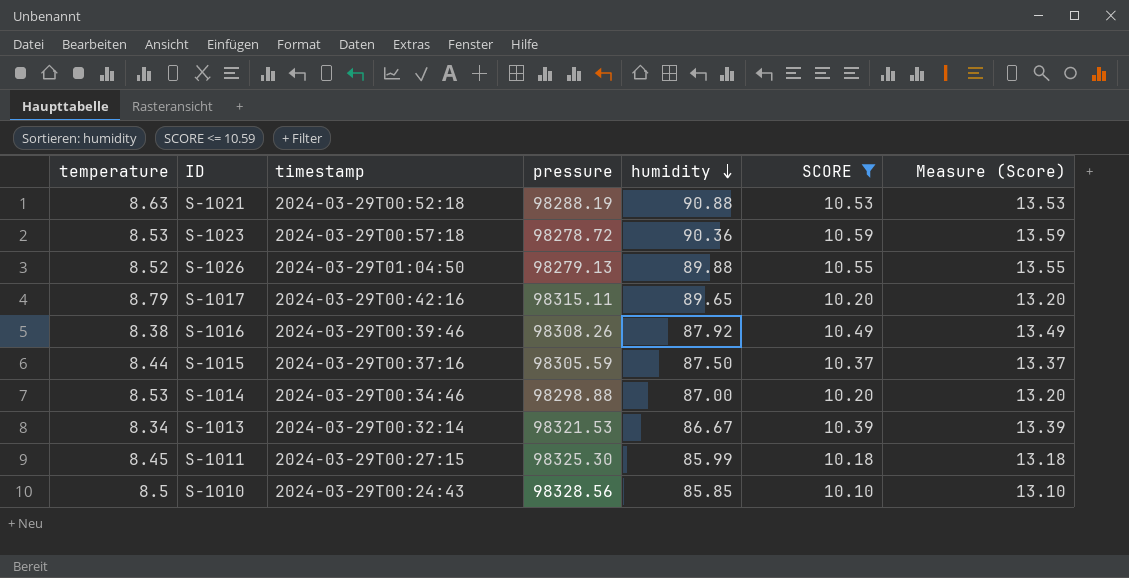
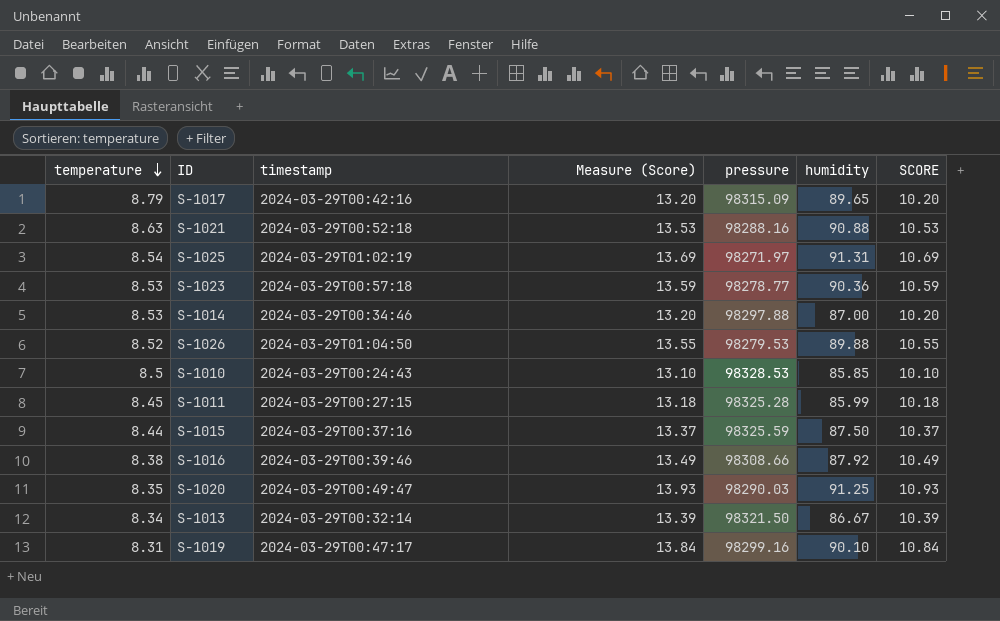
filter: SCORE <= 10.59 -> none
row order: humidity descending -> temperature descending
column Measure (Score) | position: 7 -> 4
S-1017 | pressure: 98315.11 -> 98315.09
S-1021 | pressure: 98288.19 -> 98288.16
S-1023 | pressure: 98278.72 -> 98278.77
S-1014 | pressure: 98298.88 -> 98297.88
S-1026 | pressure: 98279.13 -> 98279.53
S-1010 | pressure: 98328.56 -> 98328.53
S-1011 | pressure: 98325.30 -> 98325.28
S-1015 | pressure: 98305.59 -> 98325.59
S-1016 | pressure: 98308.26 -> 98308.66
S-1013 | pressure: 98321.53 -> 98321.50

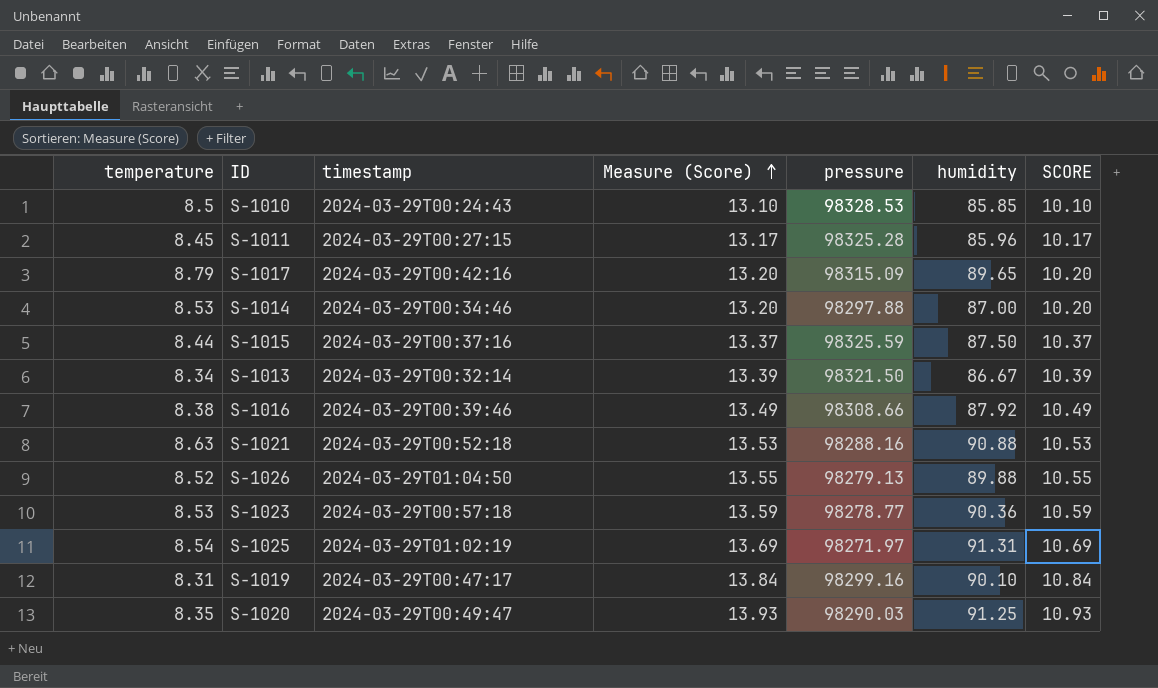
row order: temperature descending -> Measure (Score) ascending
S-1011 | Measure (Score): 13.18 -> 13.17
S-1011 | humidity: 85.99 -> 85.96
S-1011 | SCORE: 10.18 -> 10.17
S-1026 | pressure: 98279.53 -> 98279.13

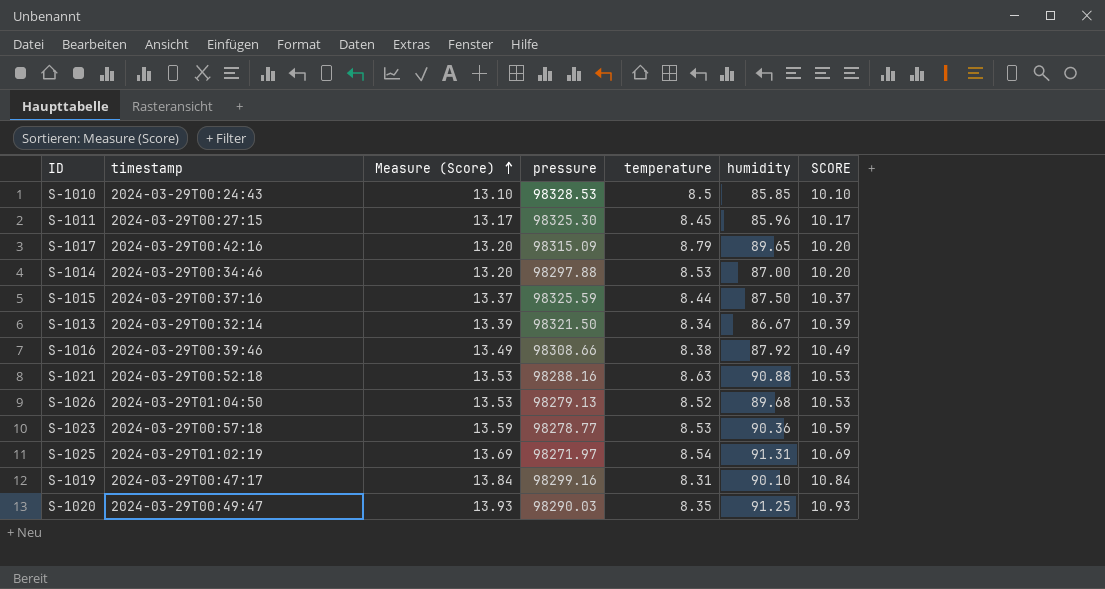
column temperature | position: 1 -> 5
S-1011 | pressure: 98325.28 -> 98325.30
S-1026 | Measure (Score): 13.55 -> 13.53
S-1026 | humidity: 89.88 -> 89.68
S-1026 | SCORE: 10.55 -> 10.53

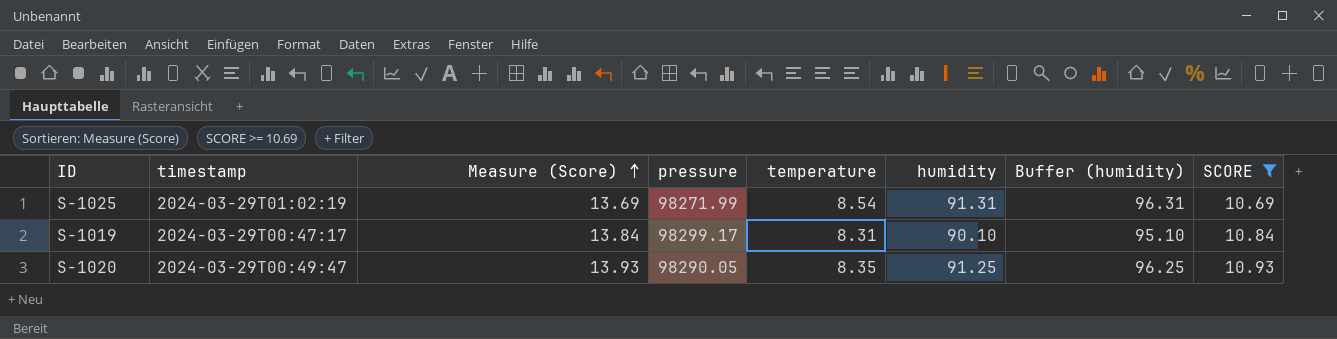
filter: none -> SCORE >= 10.69
column Buffer (humidity) | formula: none -> [humidity] + 5
S-1025 | pressure: 98271.97 -> 98271.99
S-1019 | pressure: 98299.16 -> 98299.17
S-1020 | pressure: 98290.03 -> 98290.05

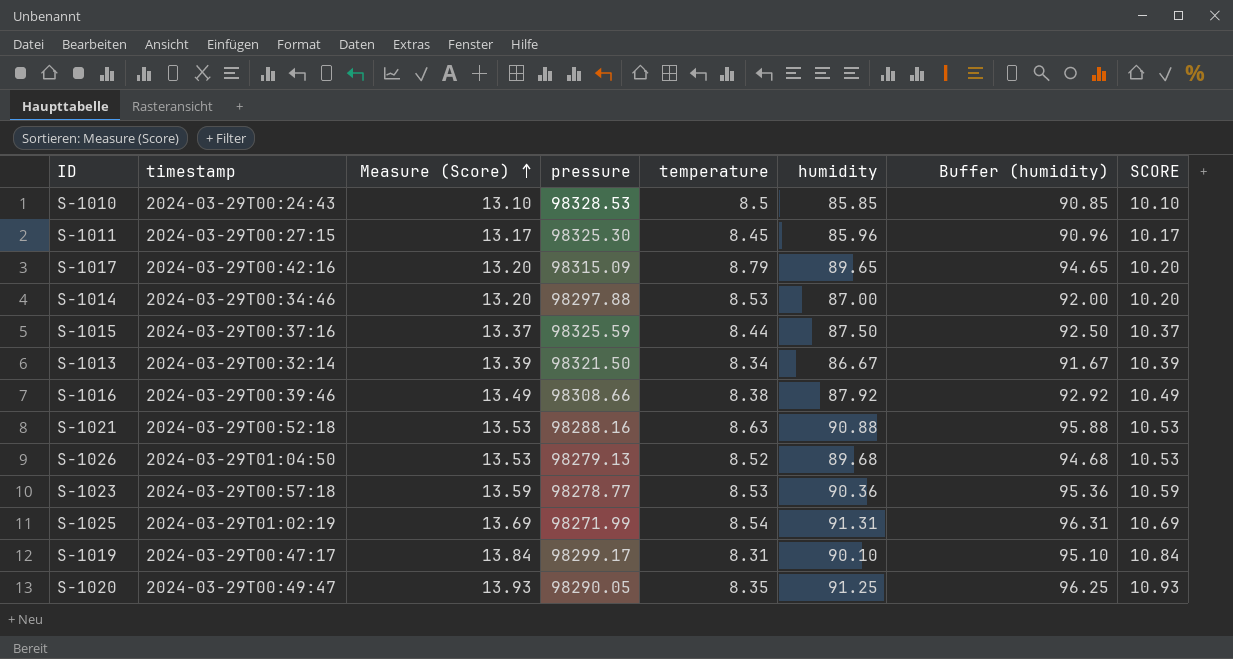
filter: SCORE >= 10.69 -> none

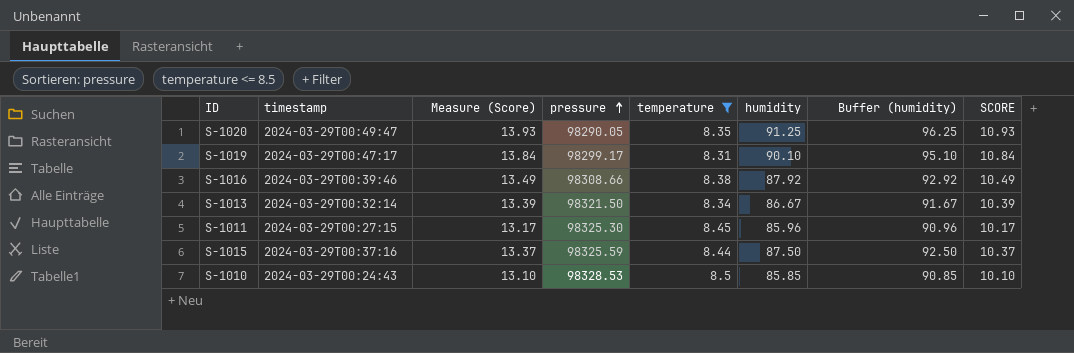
filter: none -> temperature <= 8.5
row order: Measure (Score) ascending -> pressure ascending

